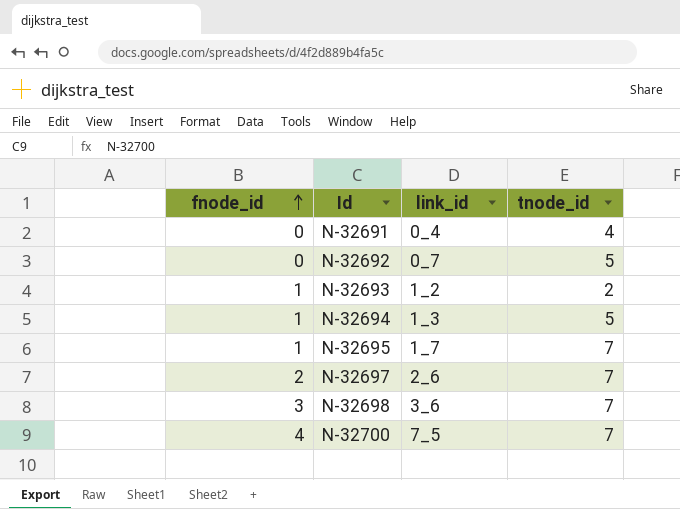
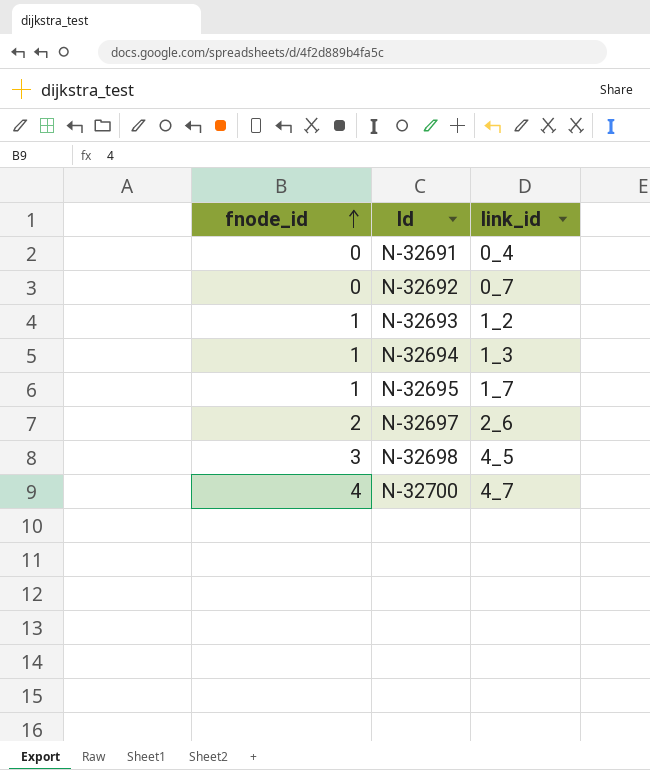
column tnode_id | position: 4 -> none
N-32698 | link_id: 3_6 -> 4_5
N-32700 | link_id: 7_5 -> 4_7

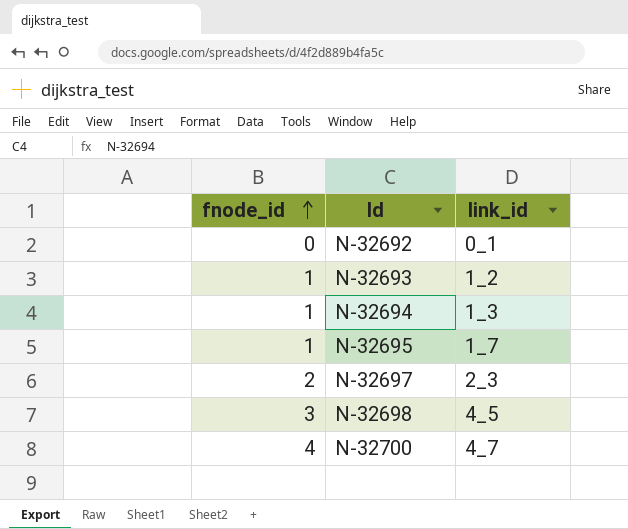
row N-32691: 0 | 0_4 -> none
N-32692 | link_id: 0_7 -> 0_1
N-32697 | link_id: 2_6 -> 2_3

